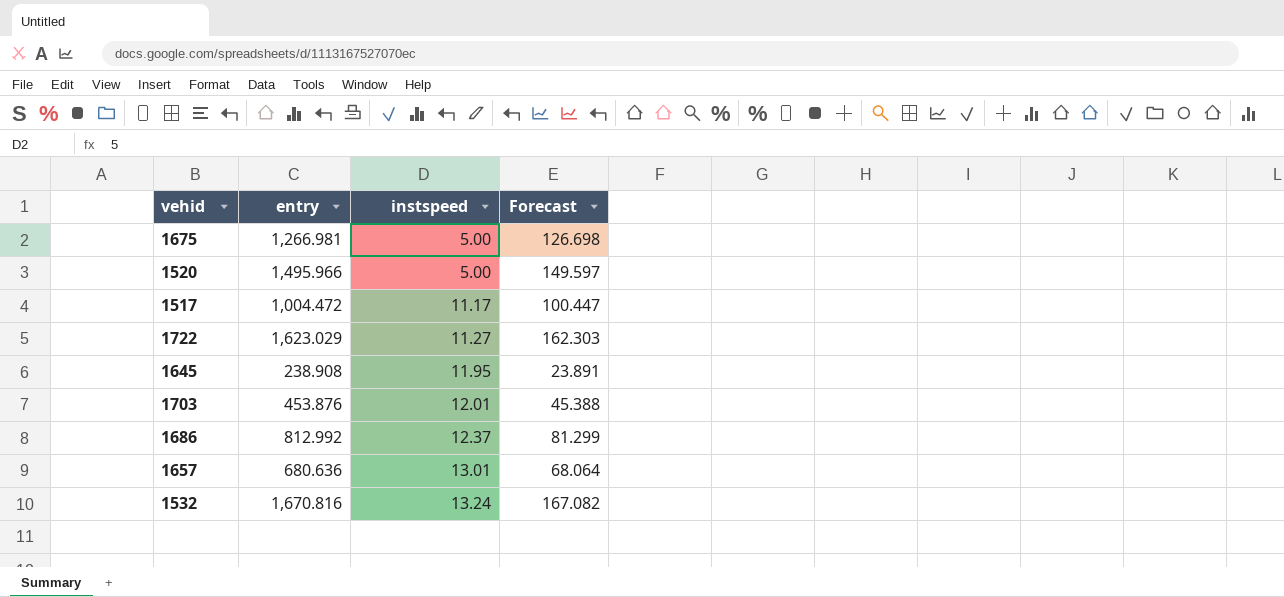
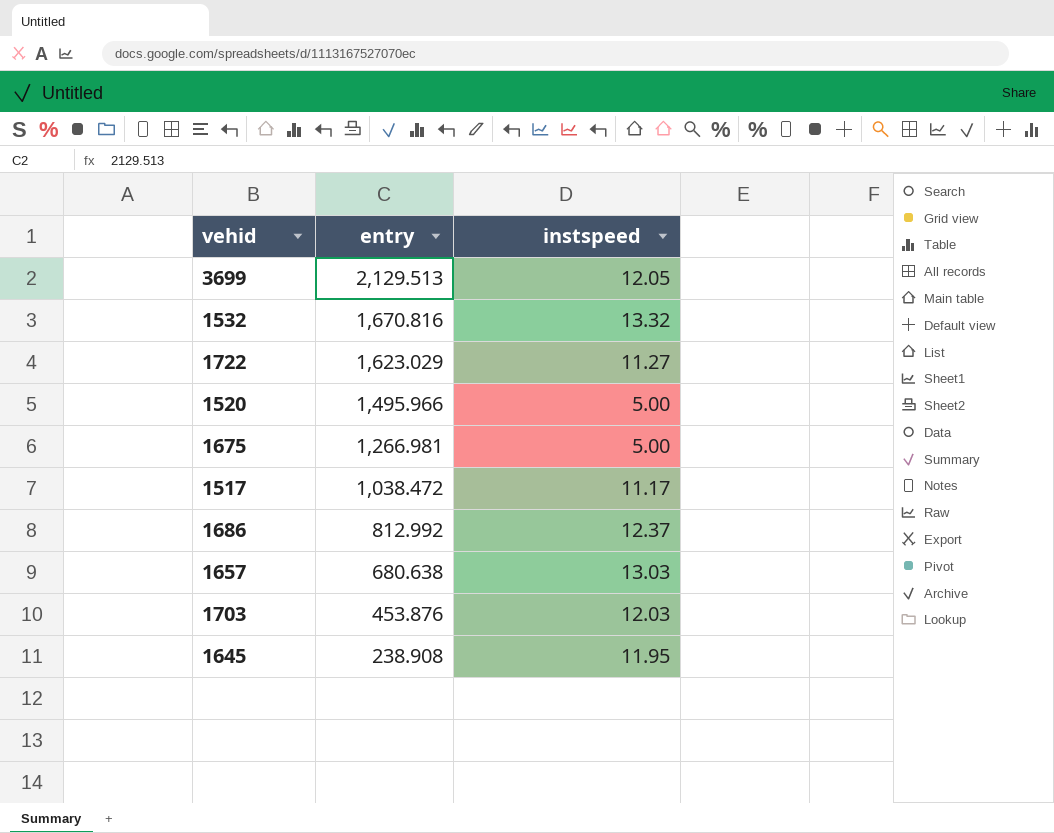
row order: instspeed ascending -> entry descending
column Forecast | formula: [entry] * 0.1 -> none
row 3699: none -> 2,129.513 | 12.05
1532 | instspeed: 13.24 -> 13.32
1517 | entry: 1,004.472 -> 1,038.472
1657 | entry: 680.636 -> 680.638
1657 | instspeed: 13.01 -> 13.03
1703 | instspeed: 12.01 -> 12.03

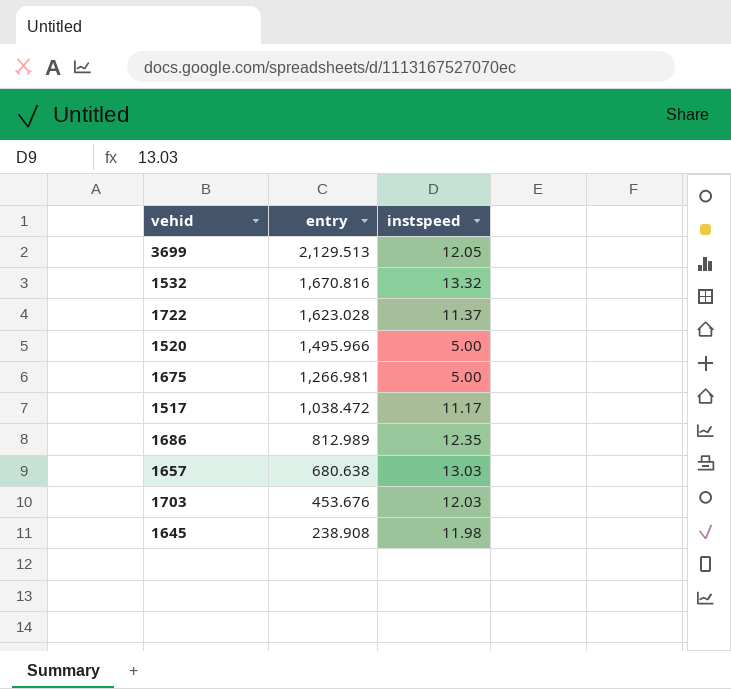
1722 | entry: 1,623.029 -> 1,623.028
1722 | instspeed: 11.27 -> 11.37
1686 | entry: 812.992 -> 812.989
1686 | instspeed: 12.37 -> 12.35
1703 | entry: 453.876 -> 453.676
1645 | instspeed: 11.95 -> 11.98

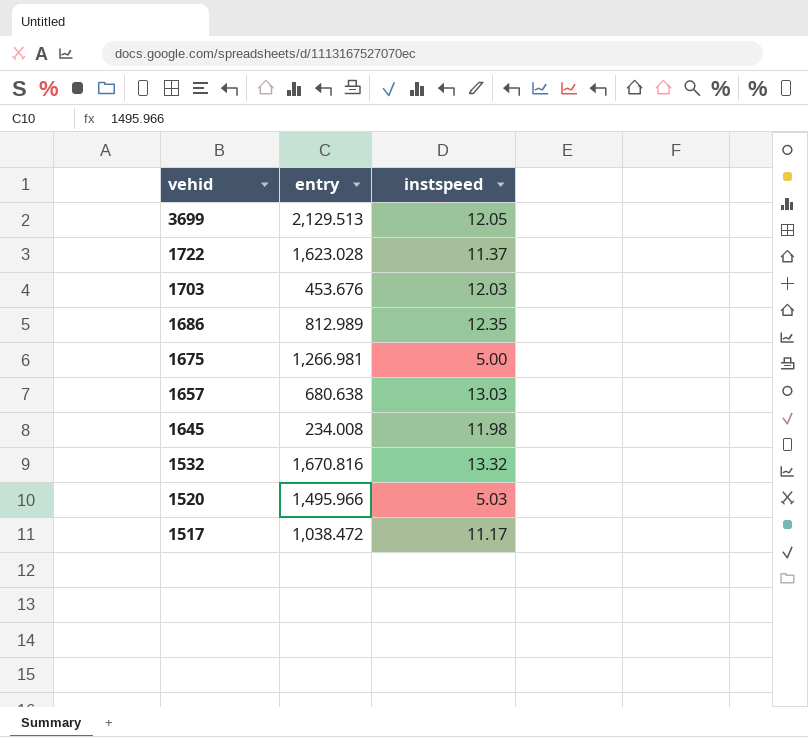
row order: entry descending -> vehid descending
1645 | entry: 238.908 -> 234.008
1520 | instspeed: 5.00 -> 5.03

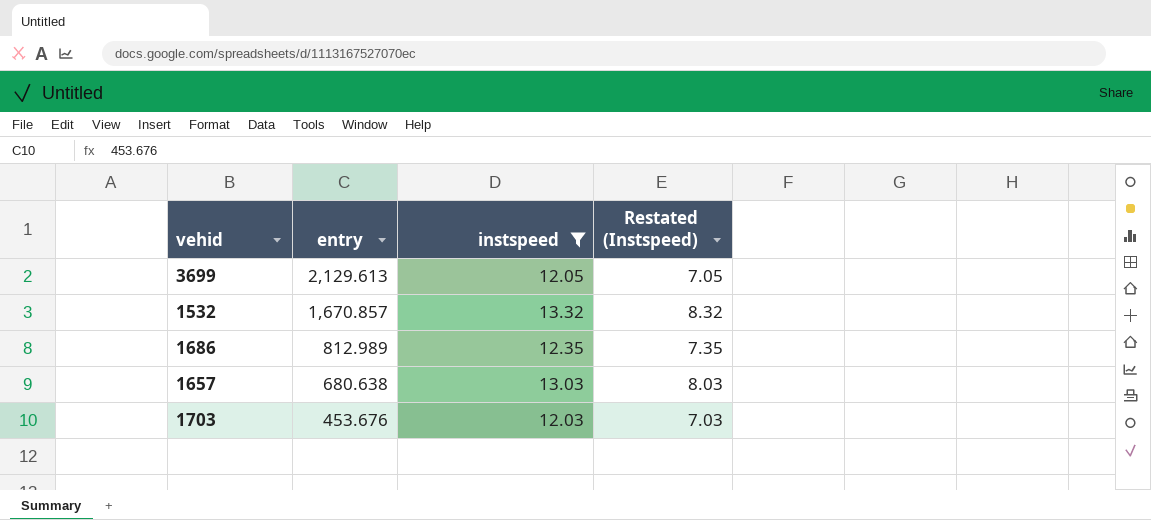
filter: none -> instspeed >= 12.03
row order: vehid descending -> entry descending
column Restated (Instspeed) | formula: none -> [instspeed] - 5
3699 | entry: 2,129.513 -> 2,129.613
1532 | entry: 1,670.816 -> 1,670.857

